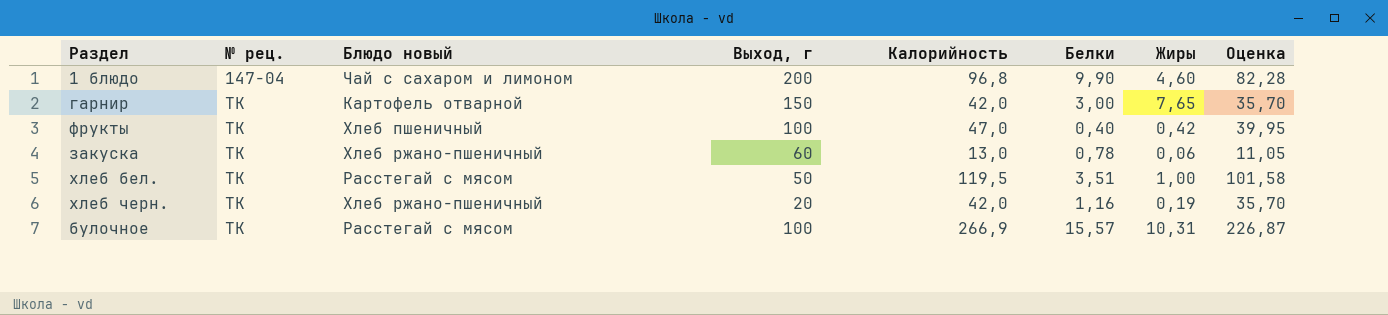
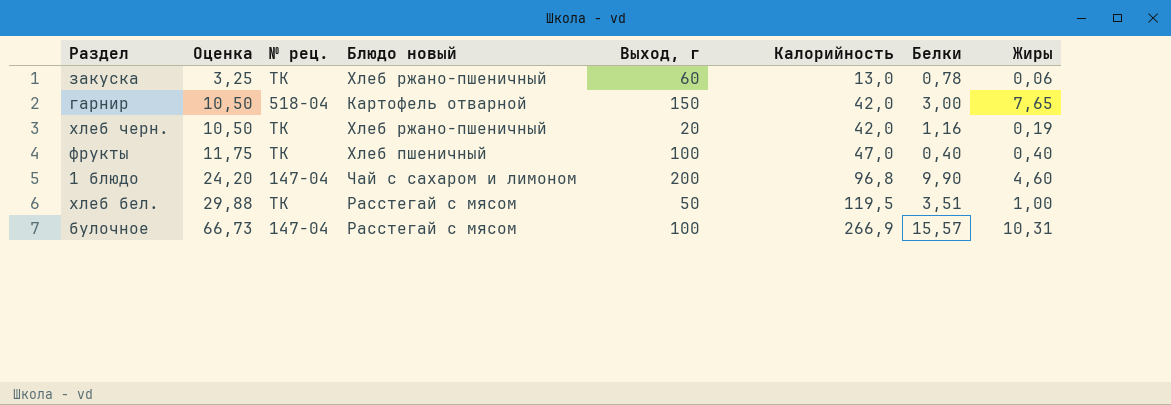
row order: № рец. ascending -> Оценка ascending
column Оценка | formula: [Калорийность] * 0,85 -> [Калорийность] * 0,25
column Оценка | position: 8 -> 2
гарнир | № рец.: ТК -> 518-04
фрукты | Жиры: 0,42 -> 0,40
булочное | № рец.: ТК -> 147-04

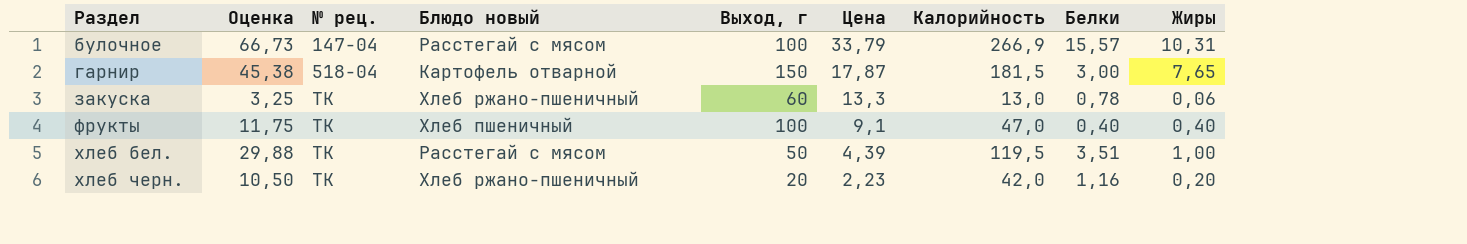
row order: Оценка ascending -> Раздел ascending
column Цена | position: none -> 6
row 1 блюдо: 24,20 | 147-04 | Чай с сахаром и лимоном | 200 | 96,8 | 9,90 | 4,60 -> none
гарнир | Оценка: 10,50 -> 45,38
гарнир | Калорийность: 42,0 -> 181,5
хлеб черн. | Жиры: 0,19 -> 0,20

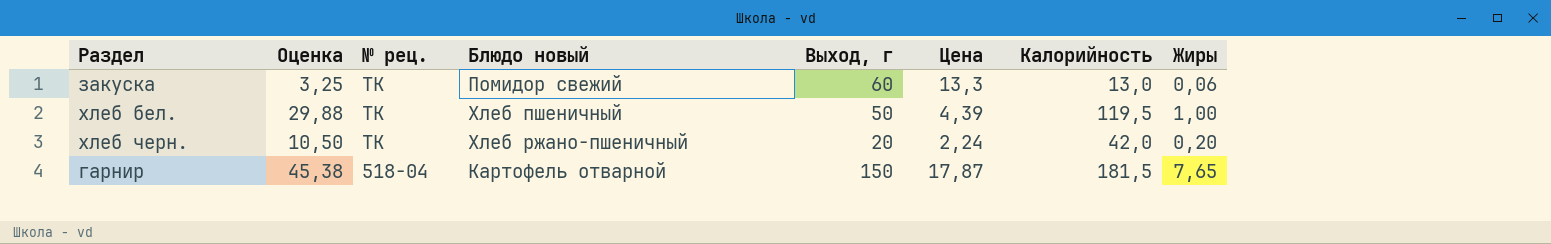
row order: Раздел ascending -> № рец. descending
column Белки | position: 8 -> none
row булочное: 66,73 | 147-04 | Расстегай с мясом | 100 | 33,79 | 266,9 | 15,57 | 10,31 -> none
row фрукты: 11,75 | ТК | Хлеб пшеничный | 100 | 9,1 | 47,0 | 0,40 | 0,40 -> none
закуска | Блюдо новый: Хлеб ржано-пшеничный -> Помидор свежий
хлеб бел. | Блюдо новый: Расстегай с мясом -> Хлеб пшеничный
хлеб черн. | Цена: 2,23 -> 2,24

